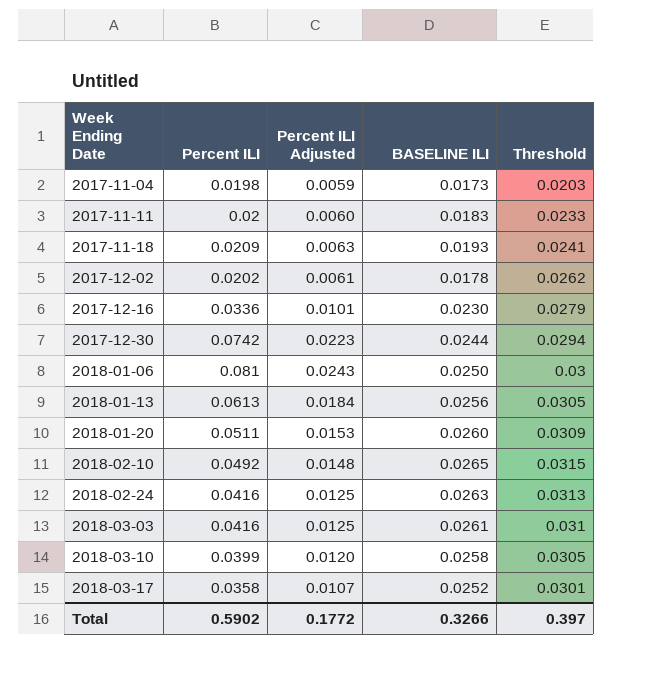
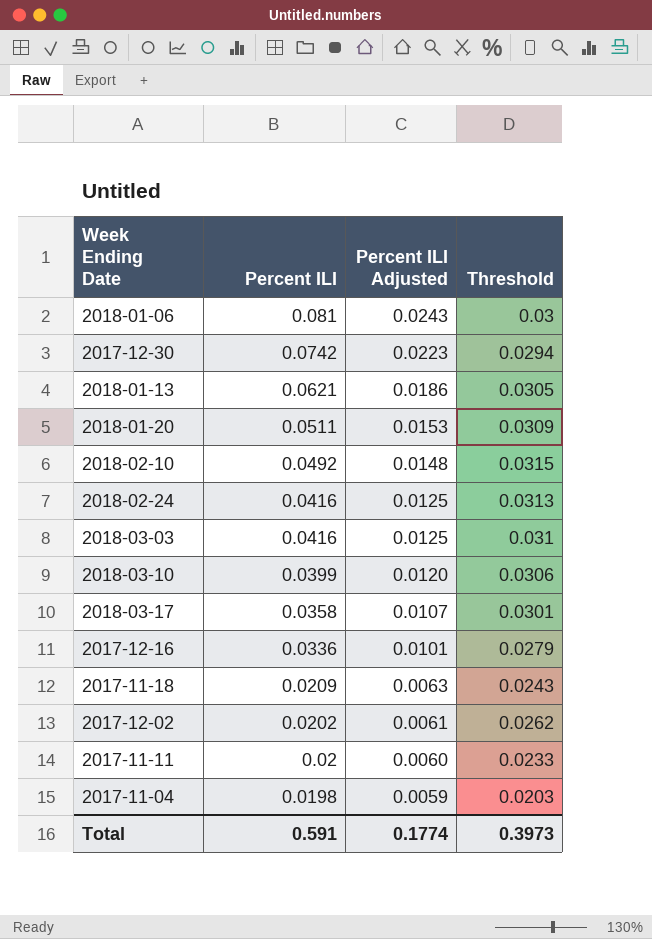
row order: Week Ending Date ascending -> Percent ILI descending
column BASELINE ILI | position: 4 -> none
2018-01-13 | Percent ILI: 0.0613 -> 0.0621
2018-01-13 | Percent ILI Adjusted: 0.0184 -> 0.0186
2018-03-10 | Threshold: 0.0305 -> 0.0306
2017-11-18 | Threshold: 0.0241 -> 0.0243
Total | Percent ILI: 0.5902 -> 0.591
Total | Percent ILI Adjusted: 0.1772 -> 0.1774
Total | Threshold: 0.397 -> 0.3973

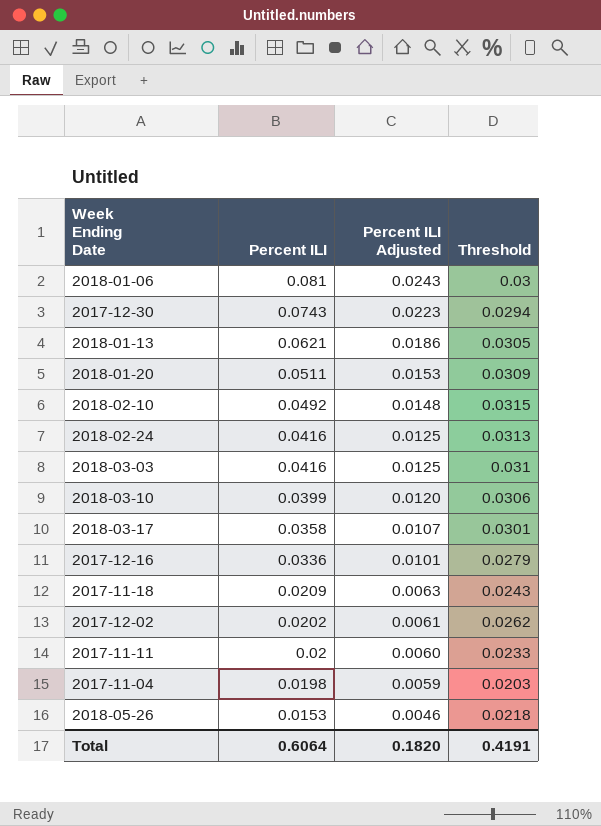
2017-12-30 | Percent ILI: 0.0742 -> 0.0743
row 2018-05-26: none -> 0.0153 | 0.0046 | 0.0218
Total | Percent ILI: 0.591 -> 0.6064
Total | Percent ILI Adjusted: 0.1774 -> 0.1820
Total | Threshold: 0.3973 -> 0.4191

